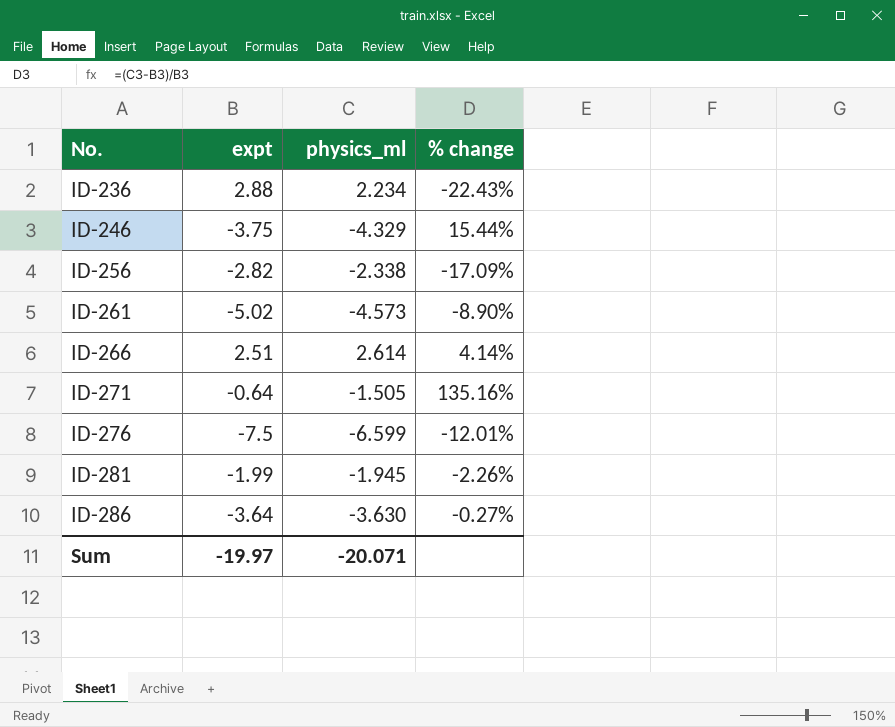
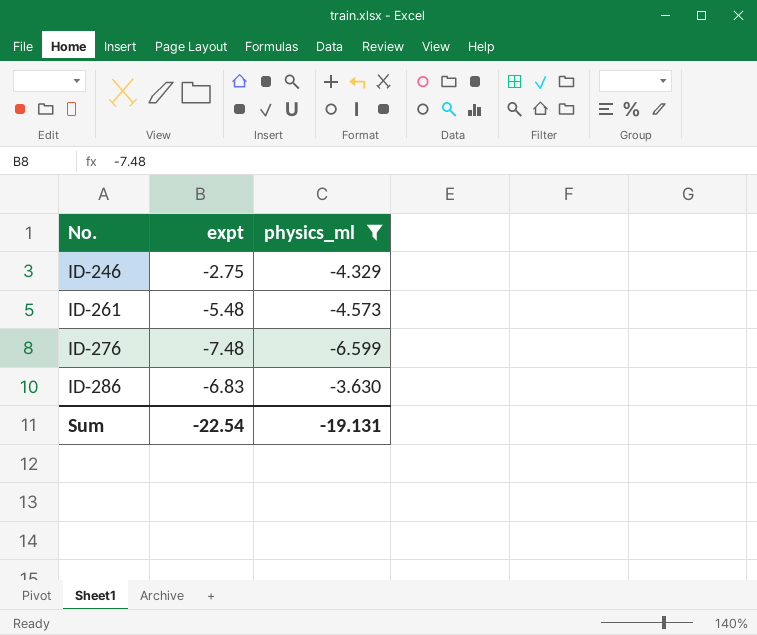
filter: none -> physics_ml <= -3.630
column % change | formula: ([physics_ml] - [expt]) / [expt] -> none
ID-246 | expt: -3.75 -> -2.75
ID-261 | expt: -5.02 -> -5.48
ID-276 | expt: -7.5 -> -7.48
ID-286 | expt: -3.64 -> -6.83
Sum | expt: -19.97 -> -22.54
Sum | physics_ml: -20.071 -> -19.131

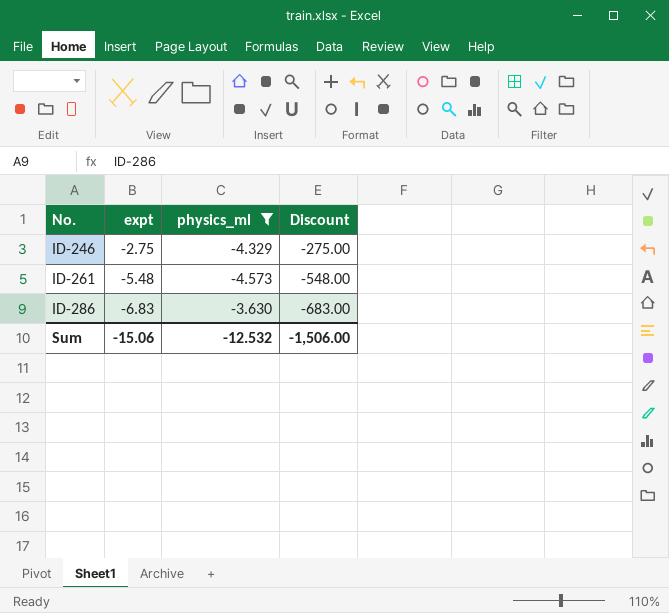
column Discount | formula: none -> [expt] * 100
row ID-276: -7.48 | -6.599 -> none
Sum | expt: -22.54 -> -15.06
Sum | physics_ml: -19.131 -> -12.532

